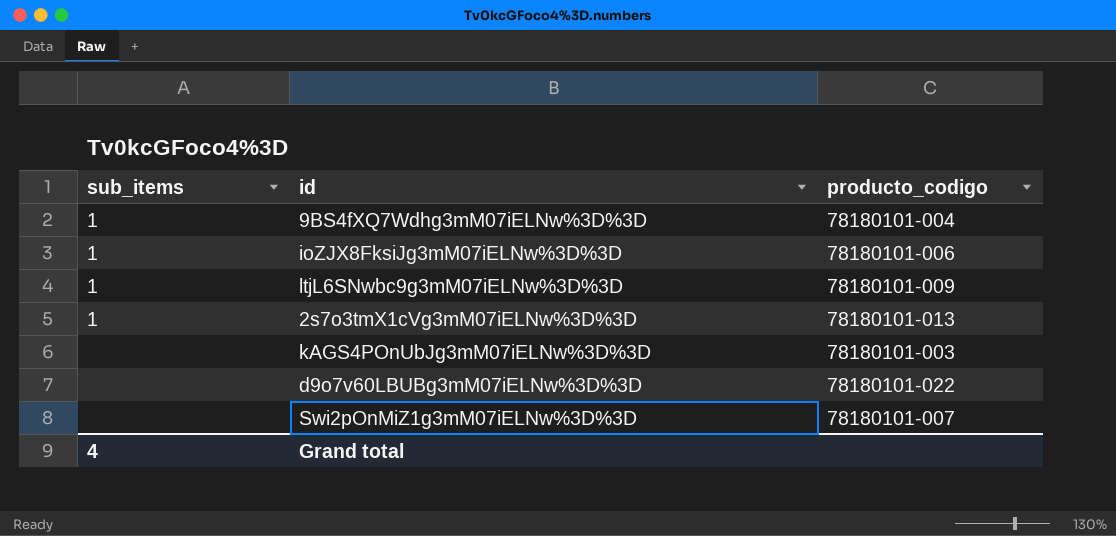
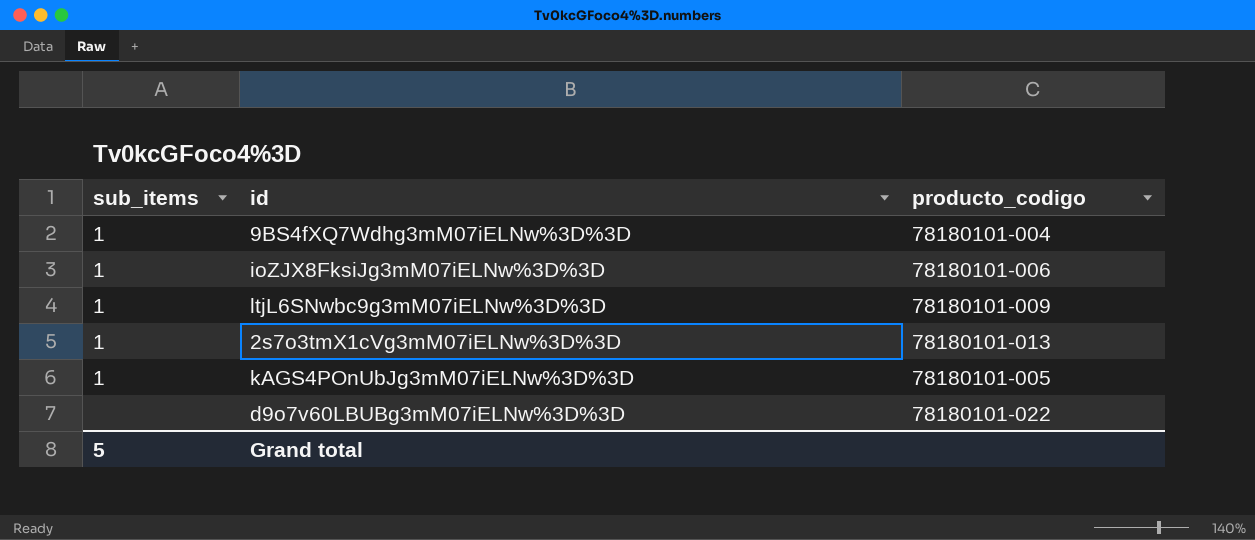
row Swi2pOnMiZ1g3mM07iELNw%3D%3D: none | 78180101-007 -> none
kAGS4POnUbJg3mM07iELNw%3D%3D | sub_items: none -> 1
kAGS4POnUbJg3mM07iELNw%3D%3D | producto_codigo: 78180101-003 -> 78180101-005
Grand total | sub_items: 4 -> 5

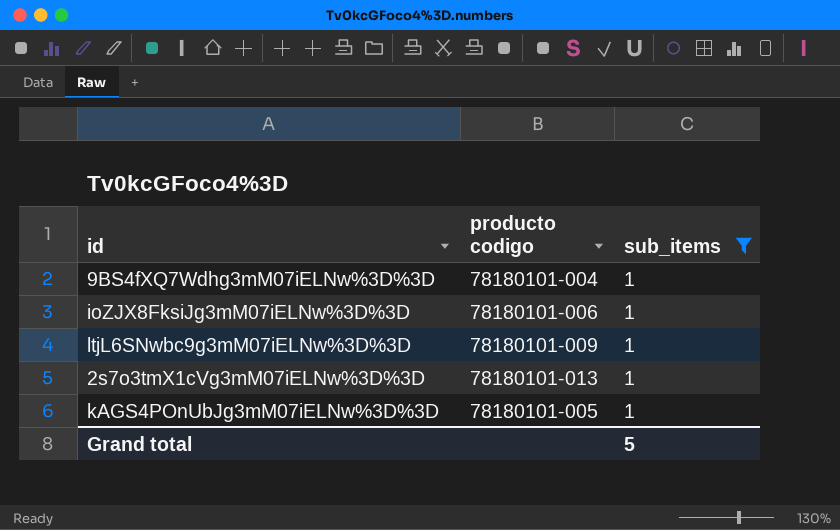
filter: none -> sub_items = 1
column name: producto_codigo -> producto codigo
column sub_items | position: 1 -> 3

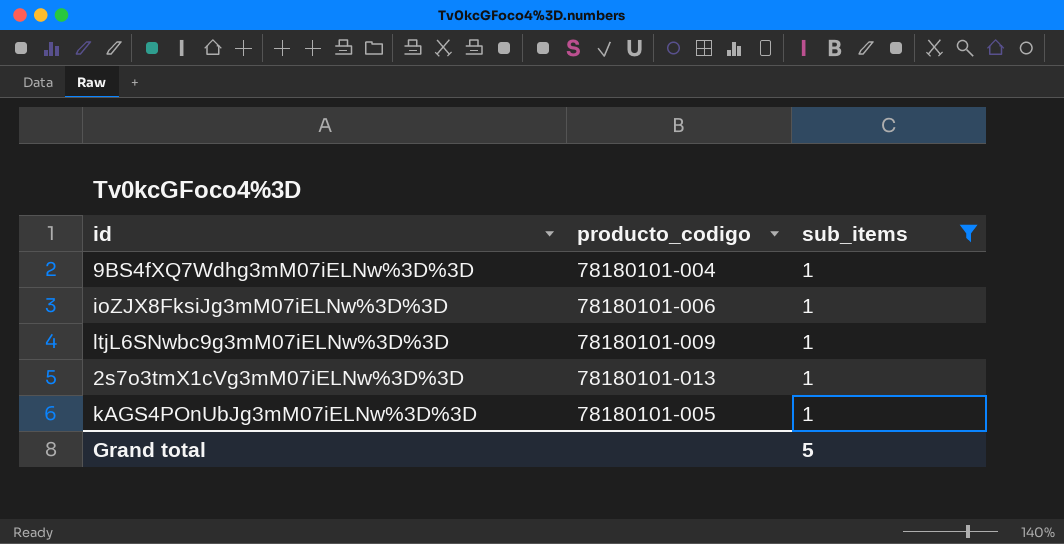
column name: producto codigo -> producto_codigo

